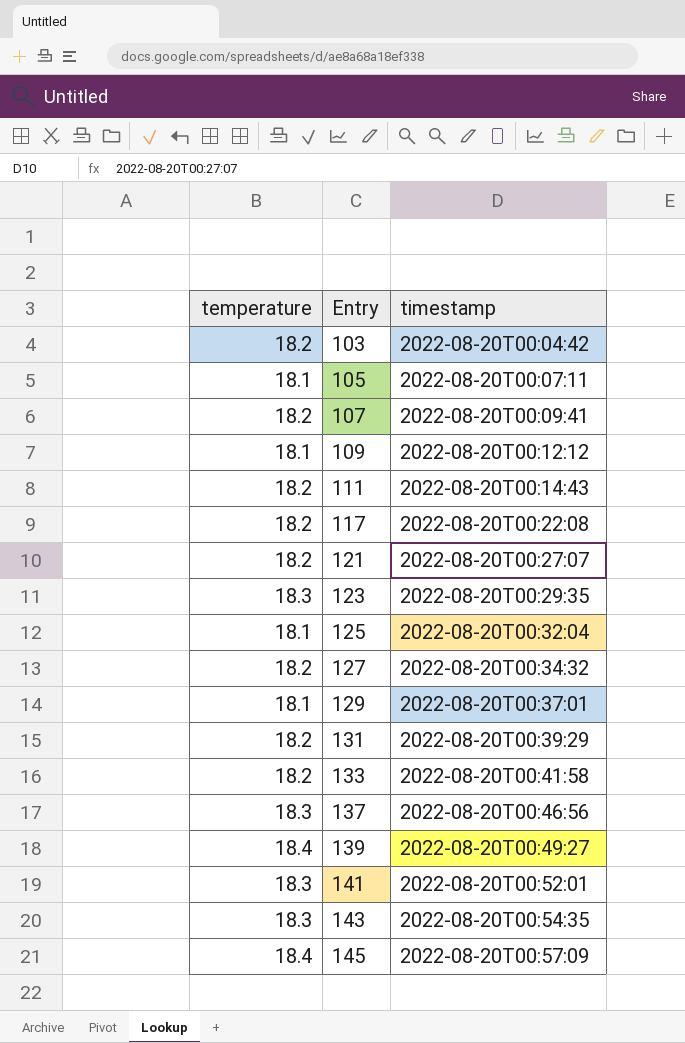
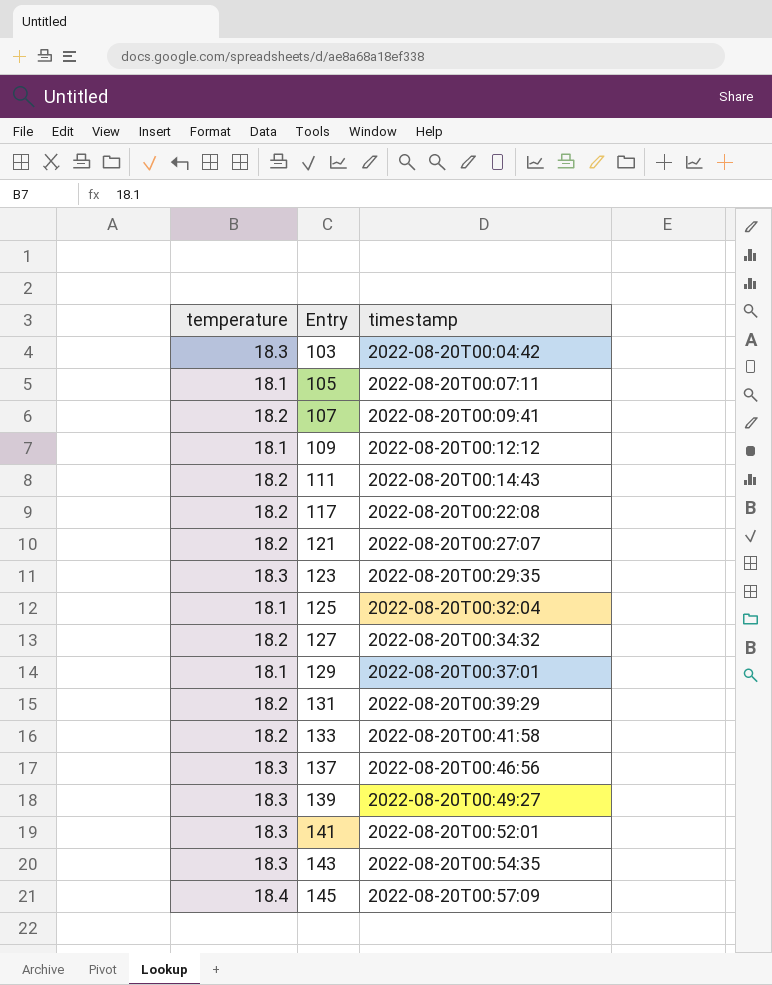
103 | temperature: 18.2 -> 18.3
139 | temperature: 18.4 -> 18.3

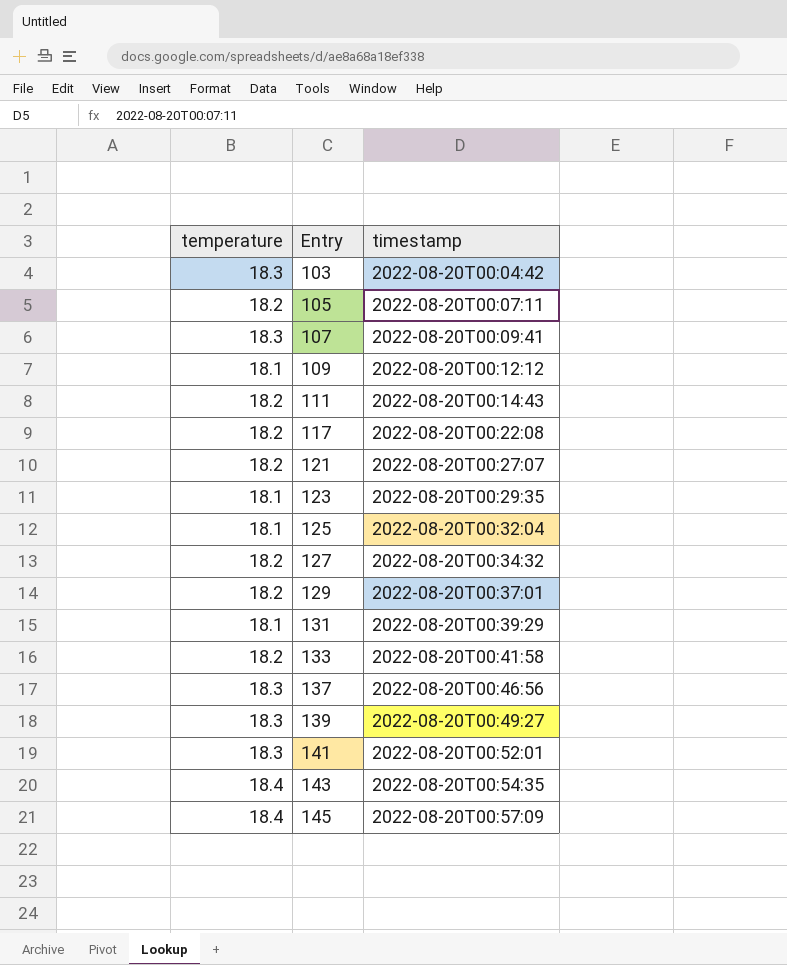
105 | temperature: 18.1 -> 18.2
107 | temperature: 18.2 -> 18.3
123 | temperature: 18.3 -> 18.1
129 | temperature: 18.1 -> 18.2
131 | temperature: 18.2 -> 18.1
143 | temperature: 18.3 -> 18.4

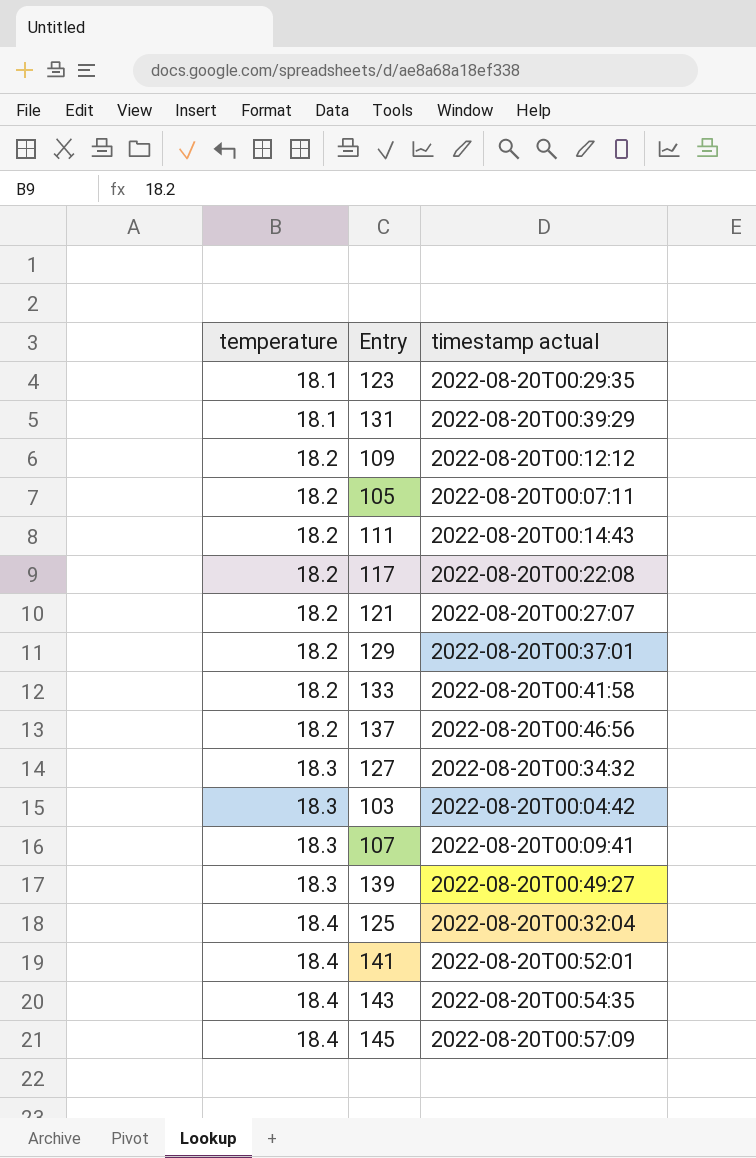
row order: Entry ascending -> temperature ascending
column name: timestamp -> timestamp actual
109 | temperature: 18.1 -> 18.2
137 | temperature: 18.3 -> 18.2
127 | temperature: 18.2 -> 18.3
125 | temperature: 18.1 -> 18.4
141 | temperature: 18.3 -> 18.4

